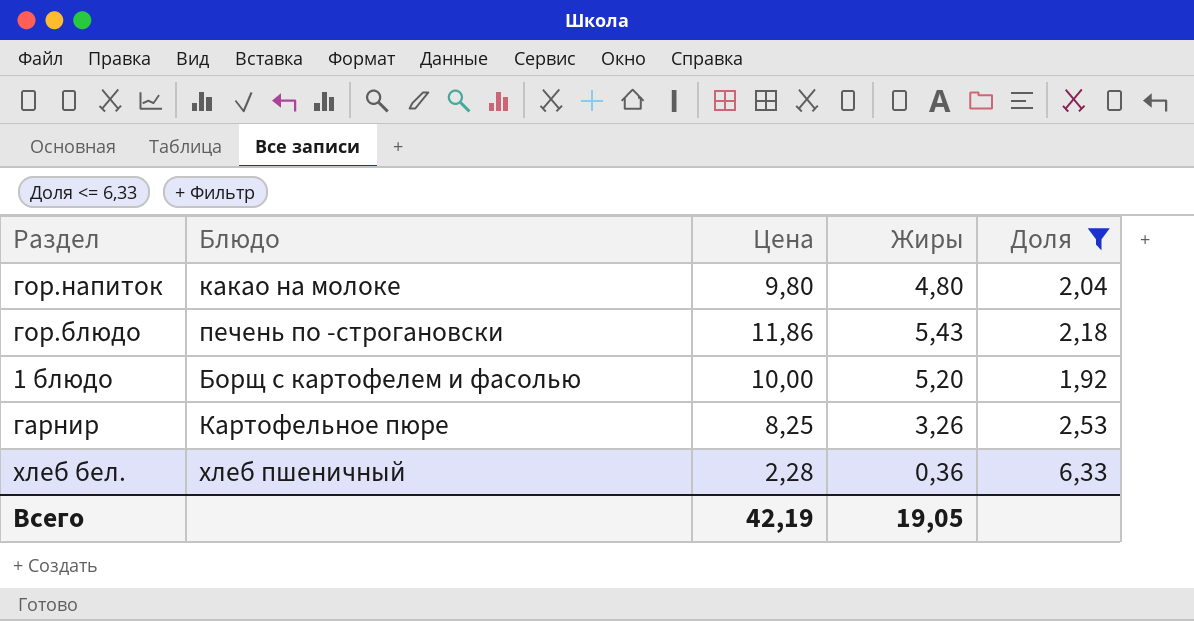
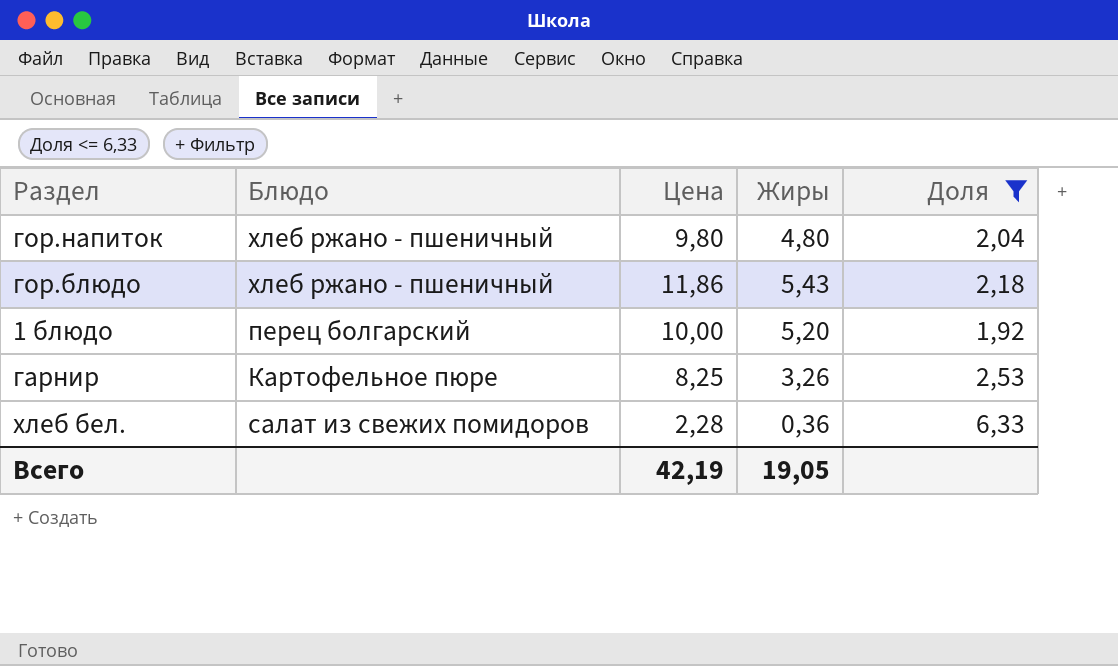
гор.напиток | Блюдо: какао на молоке -> хлеб ржано - пшеничный
гор.блюдо | Блюдо: печень по -строгановски -> хлеб ржано - пшеничный
1 блюдо | Блюдо: Борщ с картофелем и фасолью -> перец болгарский
хлеб бел. | Блюдо: хлеб пшеничный -> салат из свежих помидоров

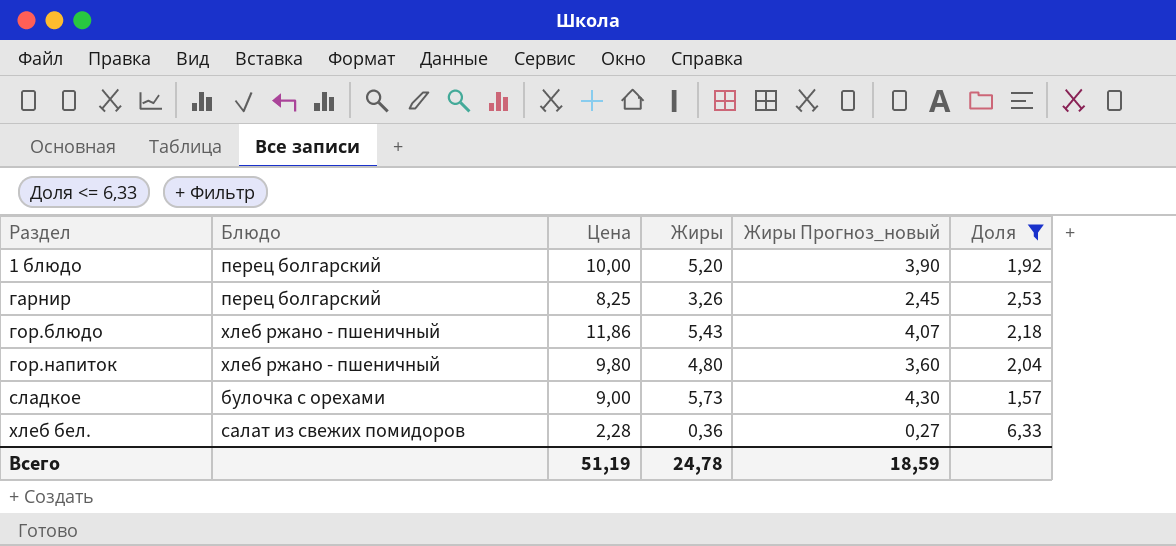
row order: none -> Раздел ascending
column Жиры Прогноз_новый | formula: none -> [Жиры] * 0,75
гарнир | Блюдо: Картофельное пюре -> перец болгарский
row сладкое: none -> булочка с орехами | 9,00 | 5,73 | 4,30 | 1,57
Всего | Цена: 42,19 -> 51,19
Всего | Жиры: 19,05 -> 24,78

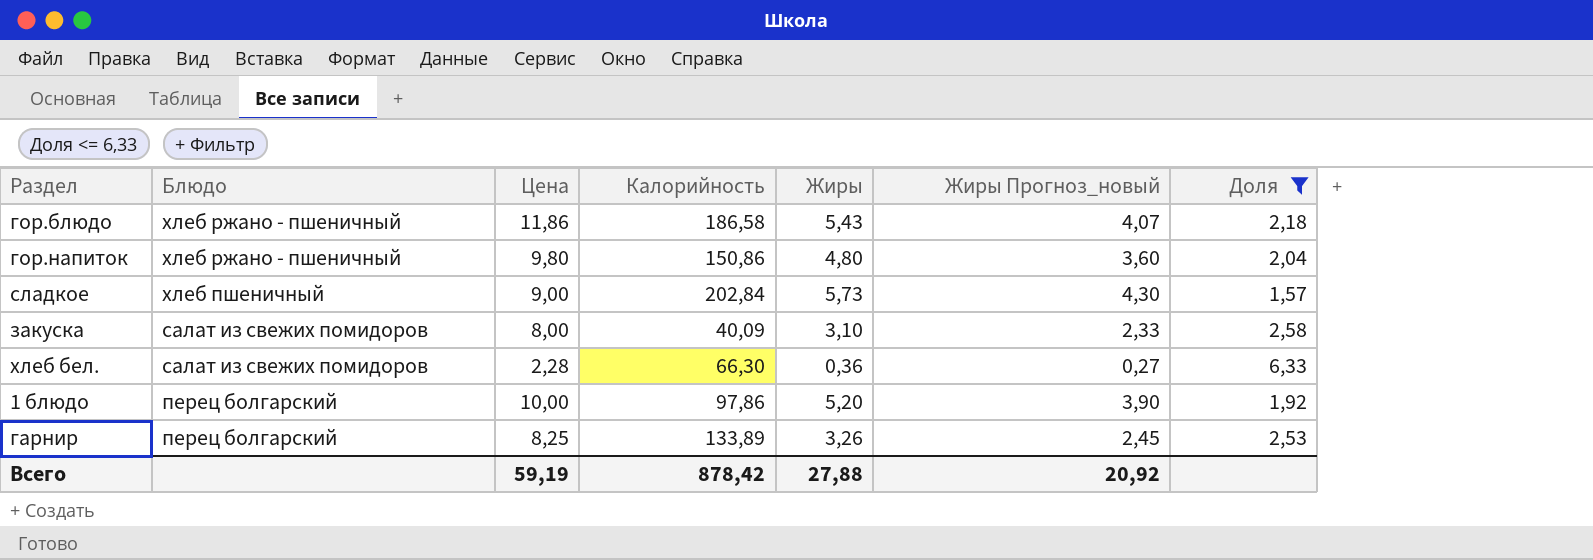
row order: Раздел ascending -> Блюдо descending
column Калорийность | position: none -> 4
сладкое | Блюдо: булочка с орехами -> хлеб пшеничный
row закуска: none -> салат из свежих помидоров | 8,00 | 40,09 | 3,10 | 2,33 | 2,58
Всего | Цена: 51,19 -> 59,19
Всего | Жиры: 24,78 -> 27,88
Всего | Жиры Прогноз_новый: 18,59 -> 20,92

